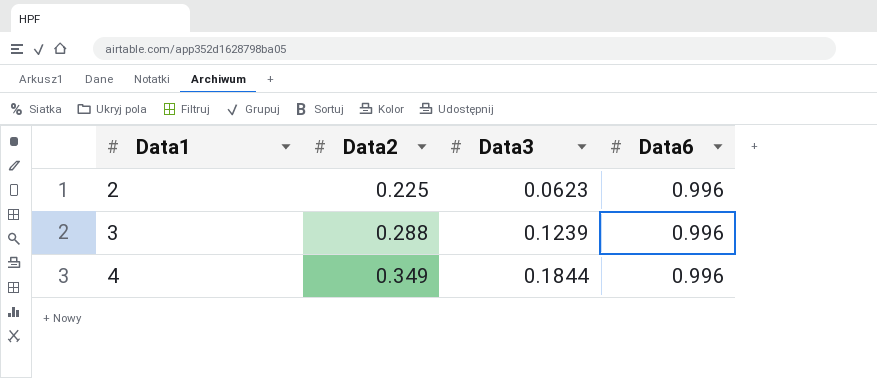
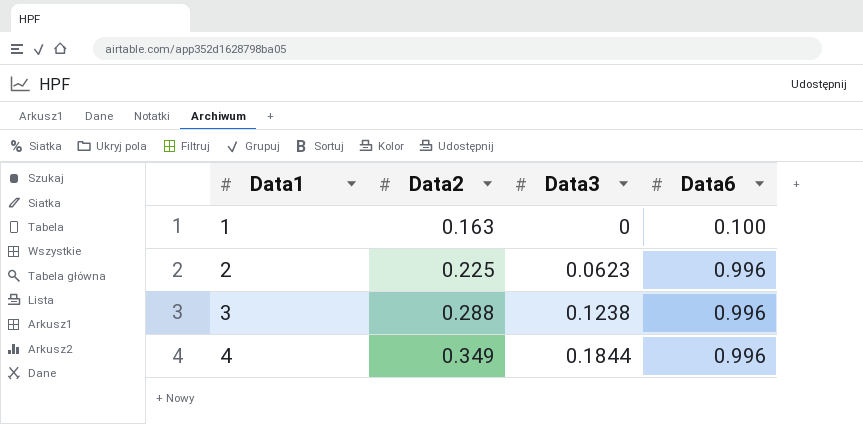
row 1: none -> 0.163 | 0 | 0.100
3 | Data3: 0.1239 -> 0.1238

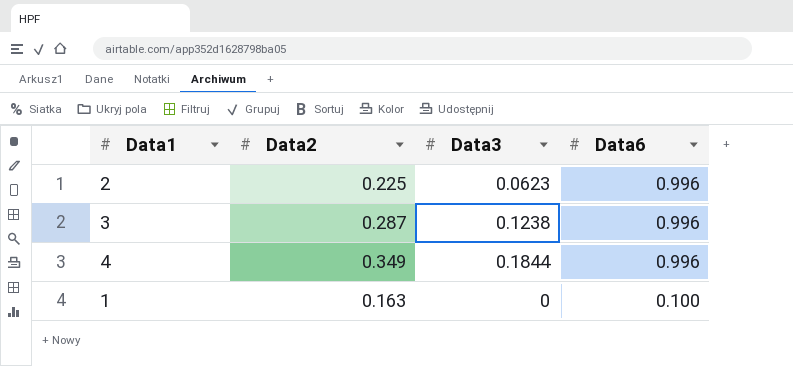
row order: Data1 ascending -> Data6 descending
3 | Data2: 0.288 -> 0.287

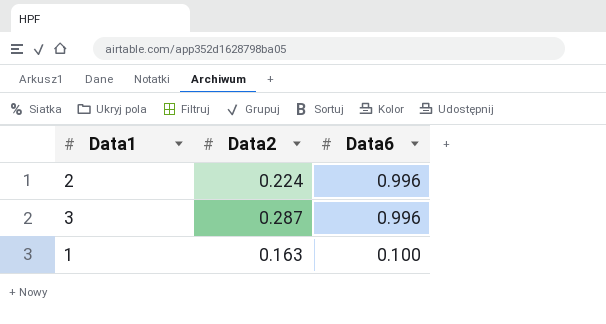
column Data3 | position: 3 -> none
row 4: 0.349 | 0.1844 | 0.996 -> none
2 | Data2: 0.225 -> 0.224

